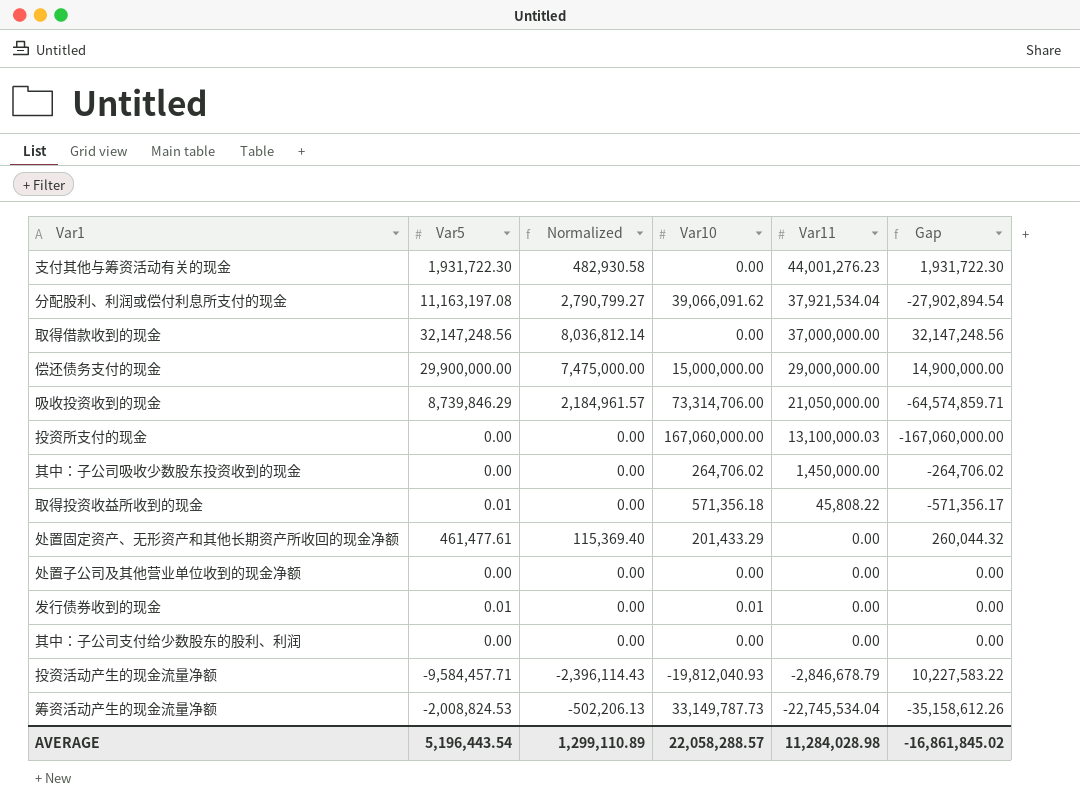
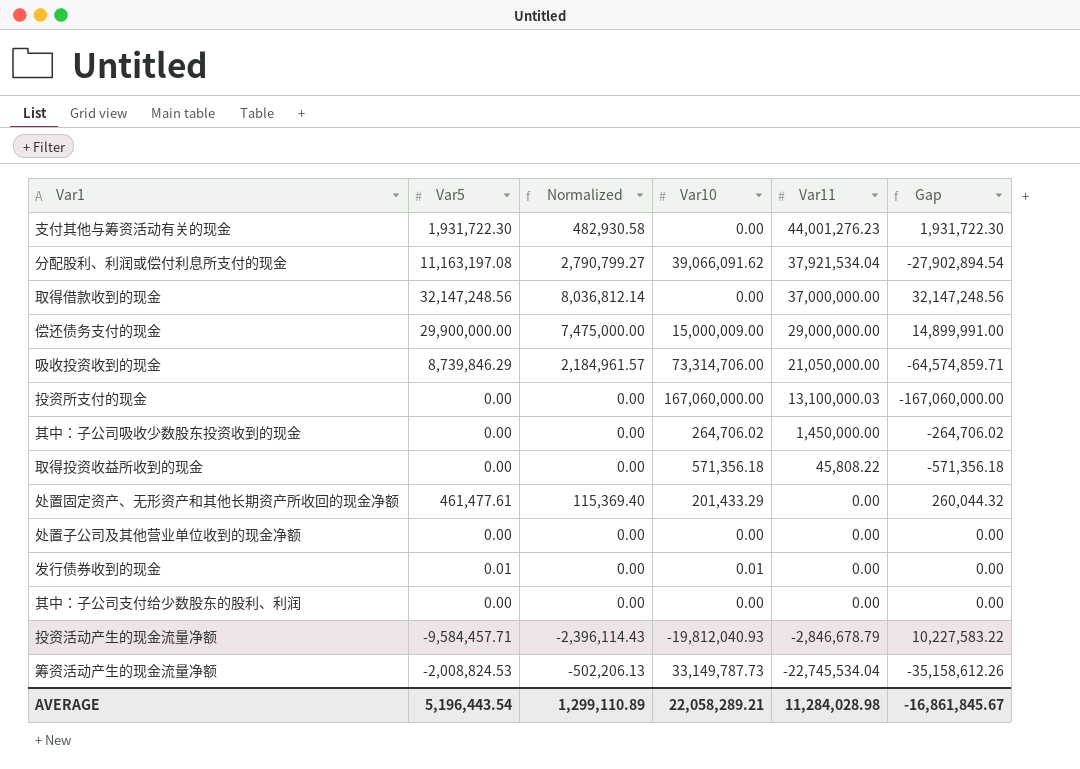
偿还债务支付的现金 | Var10: 15,000,000.00 -> 15,000,009.00
偿还债务支付的现金 | Gap: 14,900,000.00 -> 14,899,991.00
取得投资收益所收到的现金 | Var5: 0.01 -> 0.00
取得投资收益所收到的现金 | Gap: -571,356.17 -> -571,356.18
AVERAGE | Var10: 22,058,288.57 -> 22,058,289.21
AVERAGE | Gap: -16,861,845.02 -> -16,861,845.67

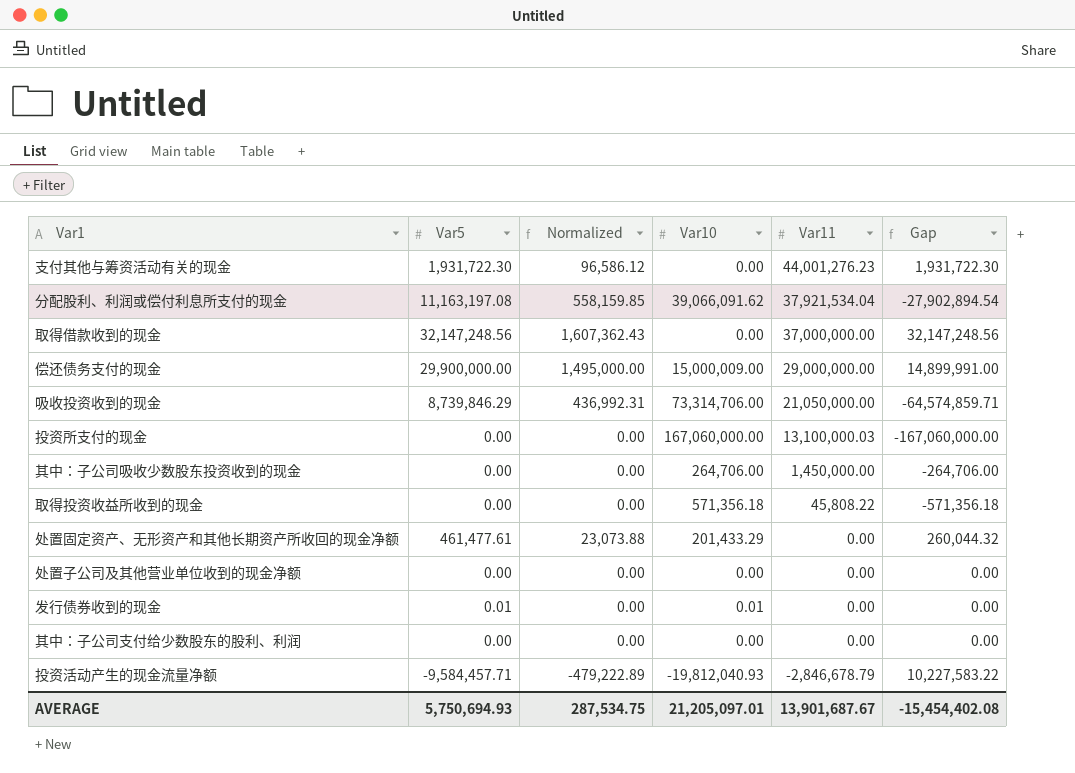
column Normalized | formula: [Var5] * 0.25 -> [Var5] * 0.05
row 筹资活动产生的现金流量净额: -2,008,824.53 | -502,206.13 | 33,149,787.73 | -22,745,534.04 | -35,158,612.26 -> none
其中：子公司吸收少数股东投资收到的现金 | Var10: 264,706.02 -> 264,706.00
其中：子公司吸收少数股东投资收到的现金 | Gap: -264,706.02 -> -264,706.00
AVERAGE | Var5: 5,196,443.54 -> 5,750,694.93
AVERAGE | Normalized: 1,299,110.89 -> 287,534.75
AVERAGE | Var10: 22,058,289.21 -> 21,205,097.01
AVERAGE | Var11: 11,284,028.98 -> 13,901,687.67
AVERAGE | Gap: -16,861,845.67 -> -15,454,402.08

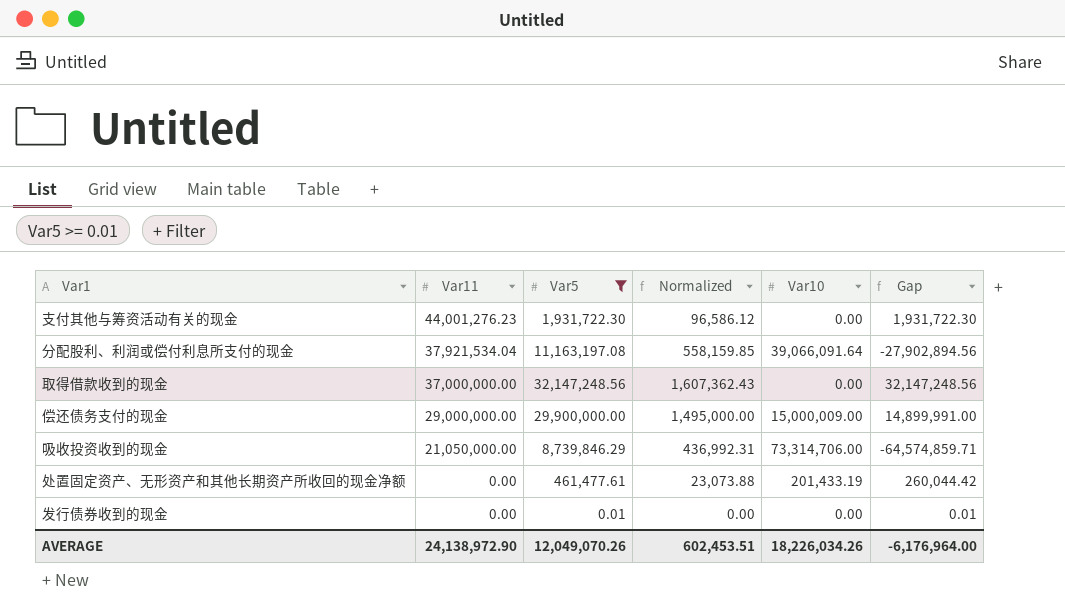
filter: none -> Var5 >= 0.01
column Var11 | position: 5 -> 2
分配股利、利润或偿付利息所支付的现金 | Var10: 39,066,091.62 -> 39,066,091.64
分配股利、利润或偿付利息所支付的现金 | Gap: -27,902,894.54 -> -27,902,894.56
处置固定资产、无形资产和其他长期资产所收回的现金净额 | Var10: 201,433.29 -> 201,433.19
处置固定资产、无形资产和其他长期资产所收回的现金净额 | Gap: 260,044.32 -> 260,044.42
发行债券收到的现金 | Var10: 0.01 -> 0.00
发行债券收到的现金 | Gap: 0.00 -> 0.01
AVERAGE | Var11: 13,901,687.67 -> 24,138,972.90
AVERAGE | Var5: 5,750,694.93 -> 12,049,070.26
AVERAGE | Normalized: 287,534.75 -> 602,453.51
AVERAGE | Var10: 21,205,097.01 -> 18,226,034.26
AVERAGE | Gap: -15,454,402.08 -> -6,176,964.00

